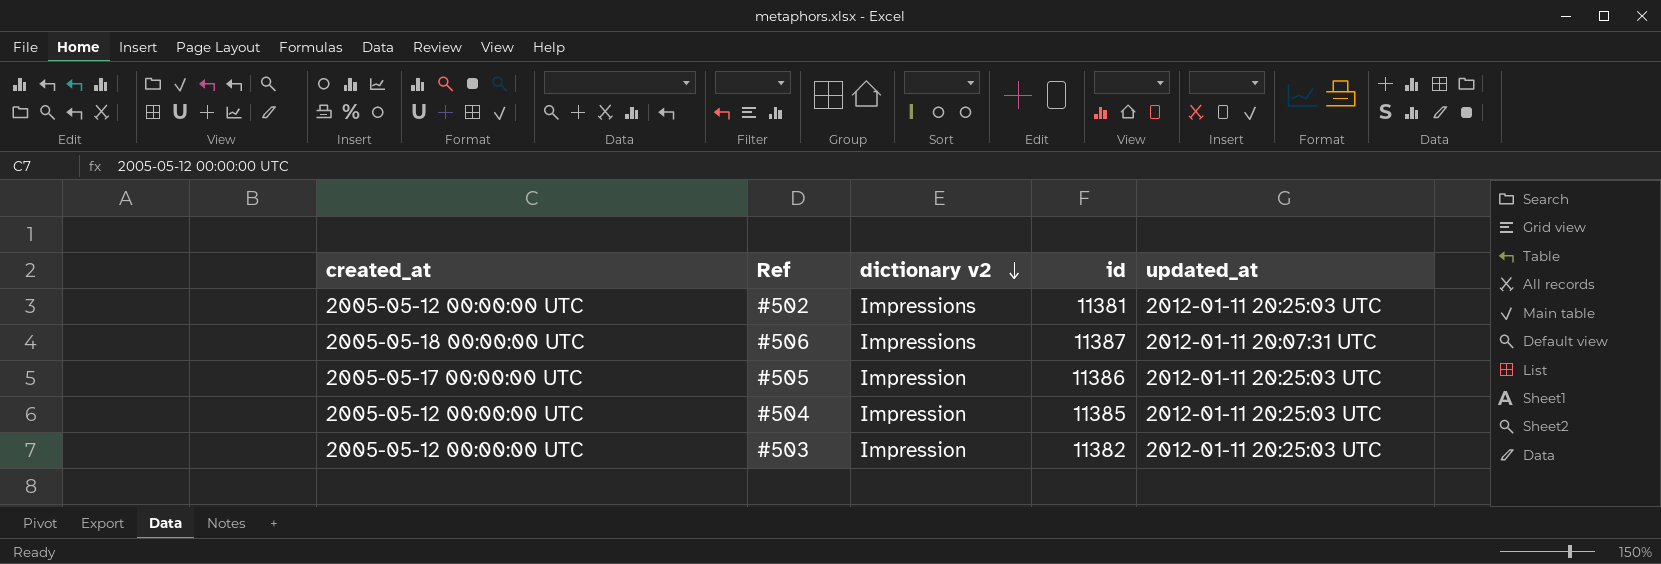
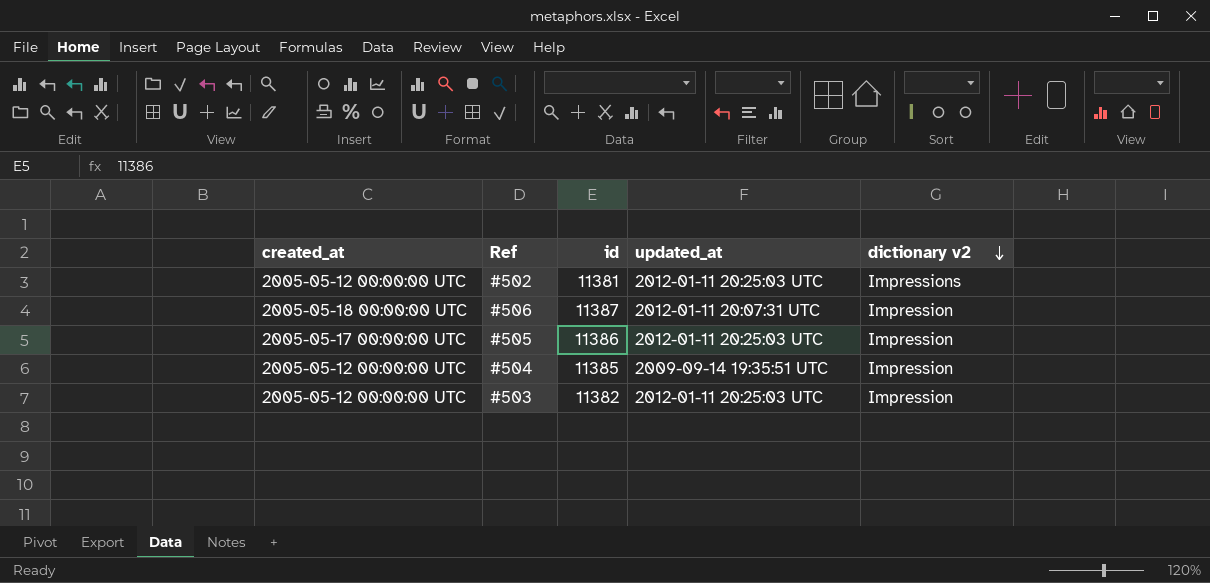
column dictionary v2 | position: 3 -> 5
#506 | dictionary v2: Impressions -> Impression
#504 | updated_at: 2012-01-11 20:25:03 UTC -> 2009-09-14 19:35:51 UTC

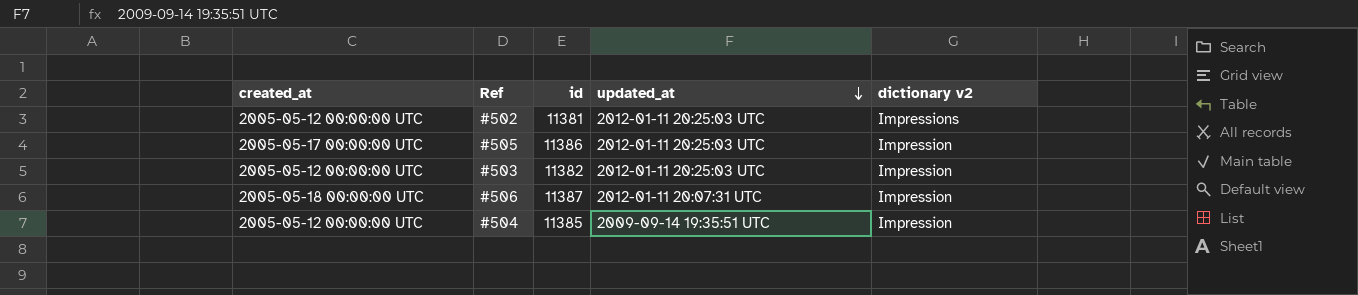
row order: dictionary v2 descending -> updated_at descending

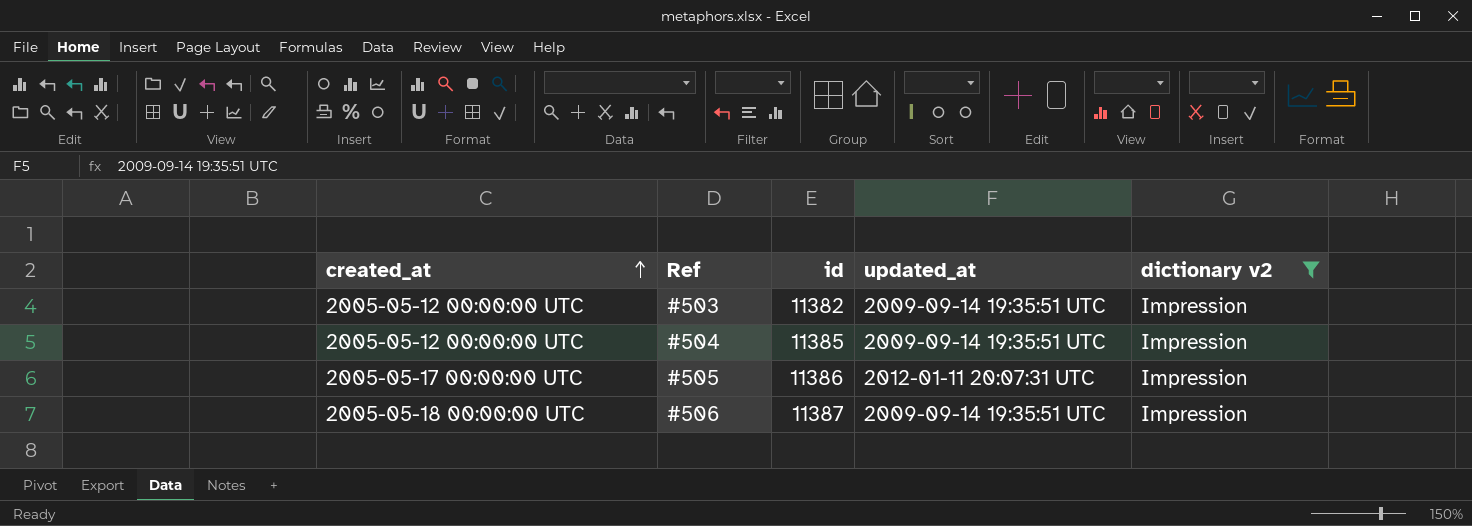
filter: none -> dictionary v2 = Impression
row order: updated_at descending -> created_at ascending
#503 | updated_at: 2012-01-11 20:25:03 UTC -> 2009-09-14 19:35:51 UTC
#505 | updated_at: 2012-01-11 20:25:03 UTC -> 2012-01-11 20:07:31 UTC
#506 | updated_at: 2012-01-11 20:07:31 UTC -> 2009-09-14 19:35:51 UTC

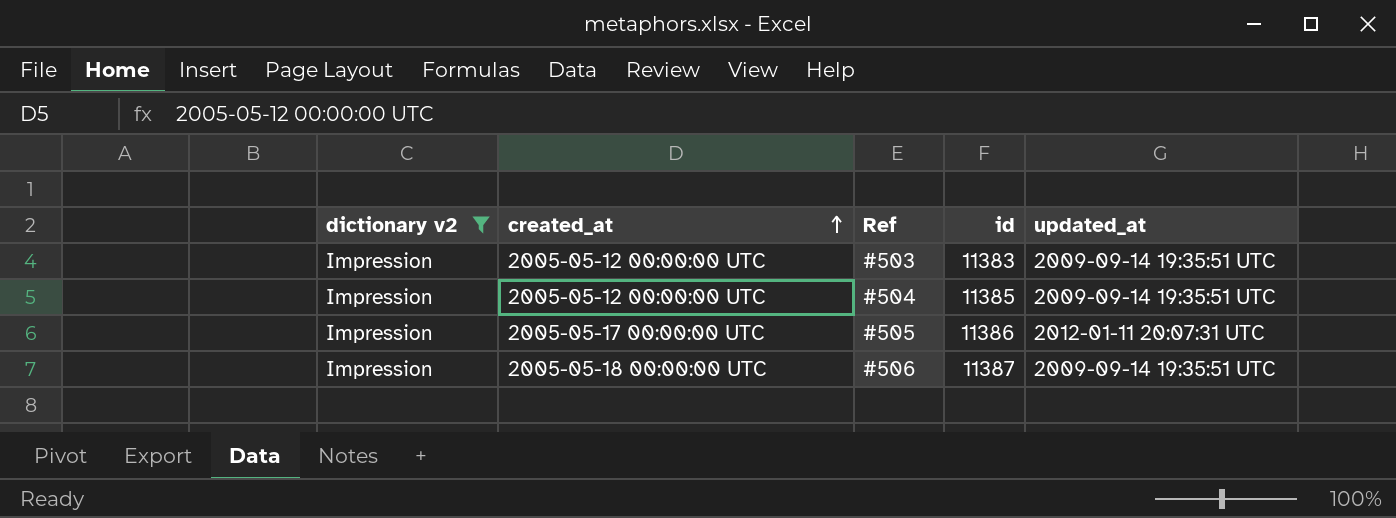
column dictionary v2 | position: 5 -> 1
#503 | id: 11382 -> 11383

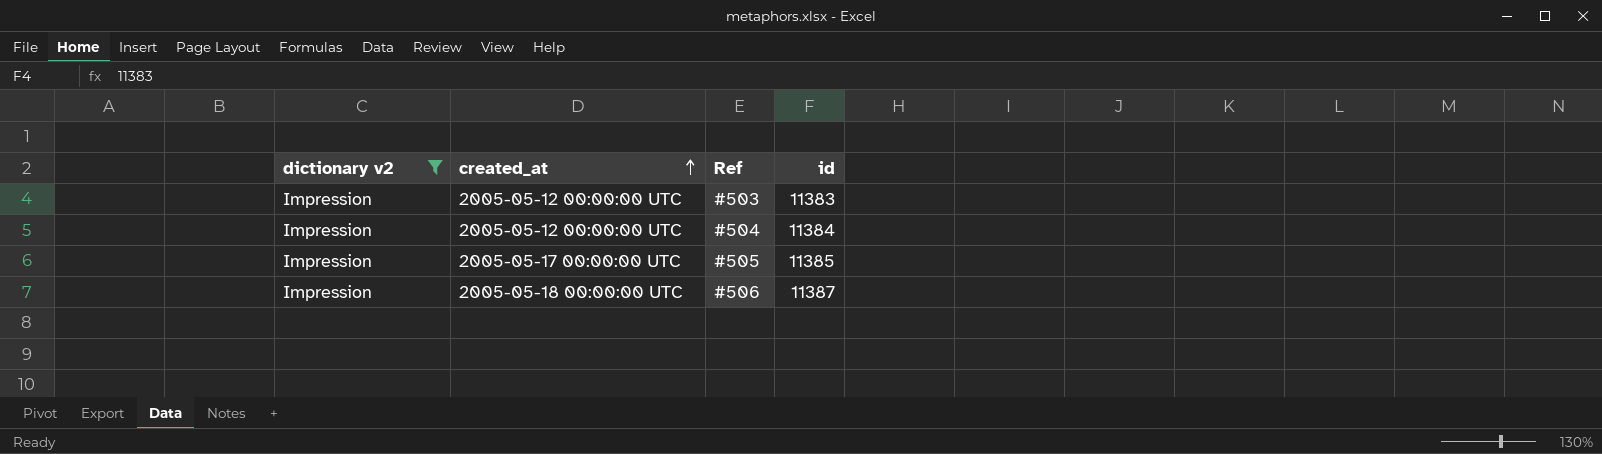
column updated_at | position: 5 -> none
#504 | id: 11385 -> 11384
#505 | id: 11386 -> 11385

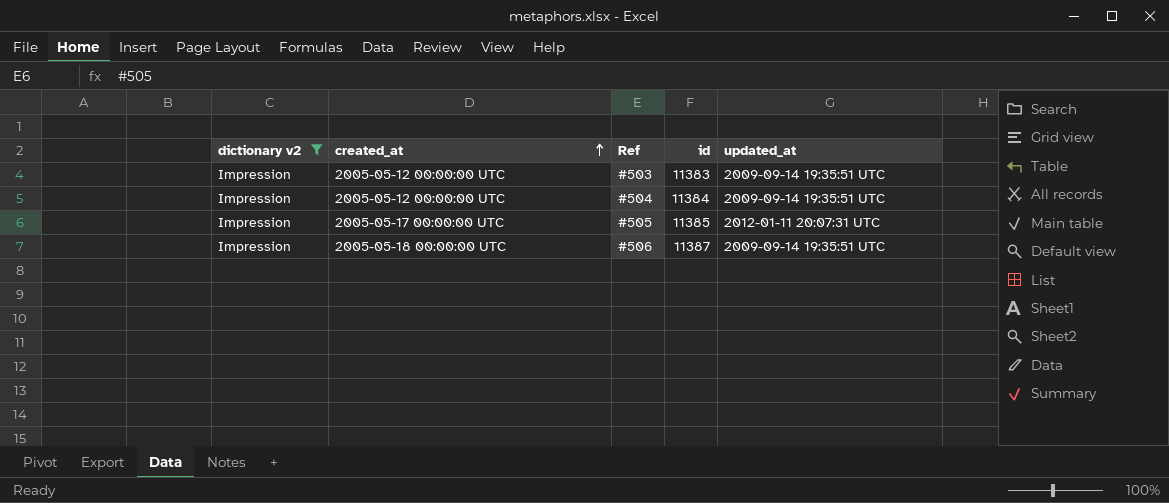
column updated_at | position: none -> 5

